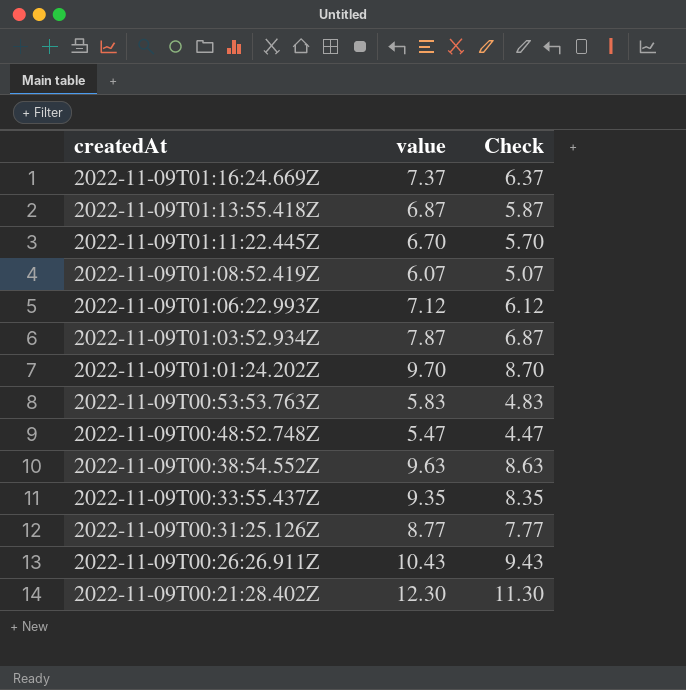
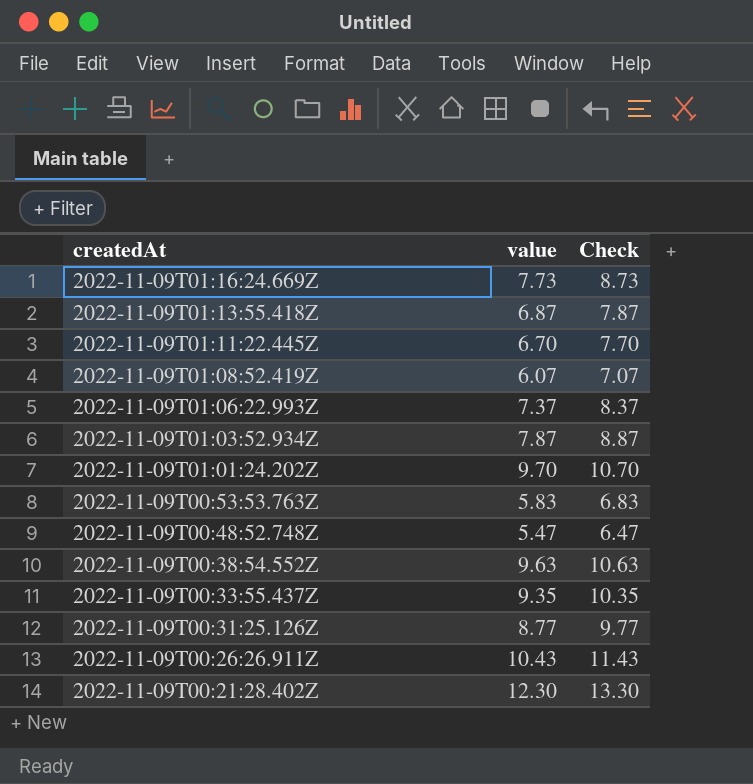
column Check | formula: [value] - 1 -> [value] + 1
2022-11-09T01:16:24.669Z | value: 7.37 -> 7.73
2022-11-09T01:06:22.993Z | value: 7.12 -> 7.37

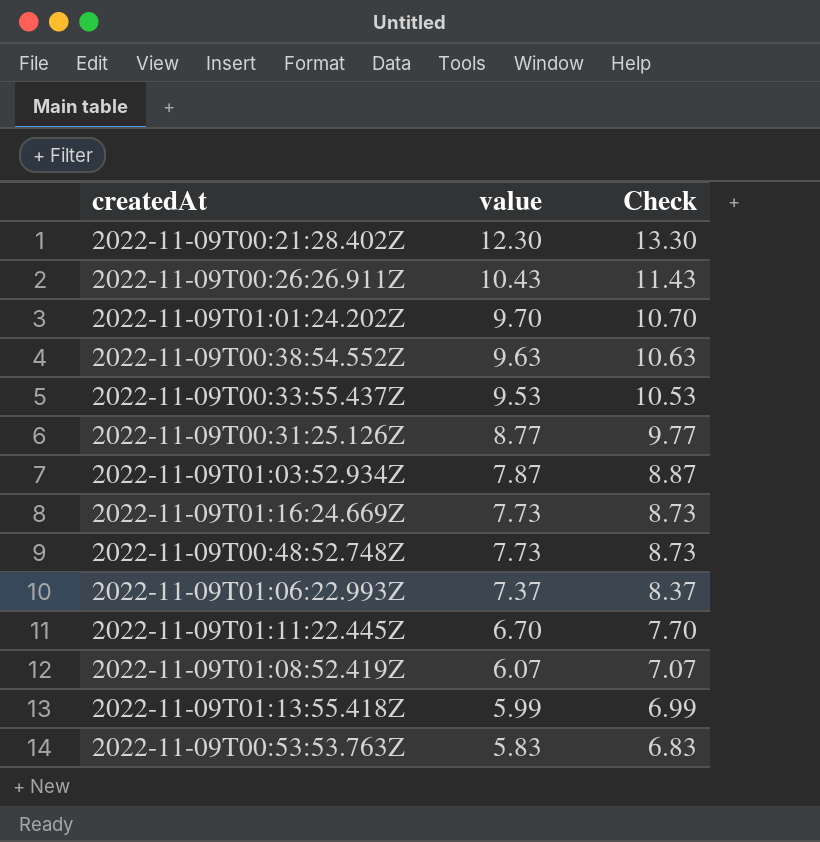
row order: createdAt descending -> value descending
2022-11-09T00:33:55.437Z | value: 9.35 -> 9.53
2022-11-09T00:33:55.437Z | Check: 10.35 -> 10.53
2022-11-09T00:48:52.748Z | value: 5.47 -> 7.73
2022-11-09T00:48:52.748Z | Check: 6.47 -> 8.73
2022-11-09T01:13:55.418Z | value: 6.87 -> 5.99
2022-11-09T01:13:55.418Z | Check: 7.87 -> 6.99

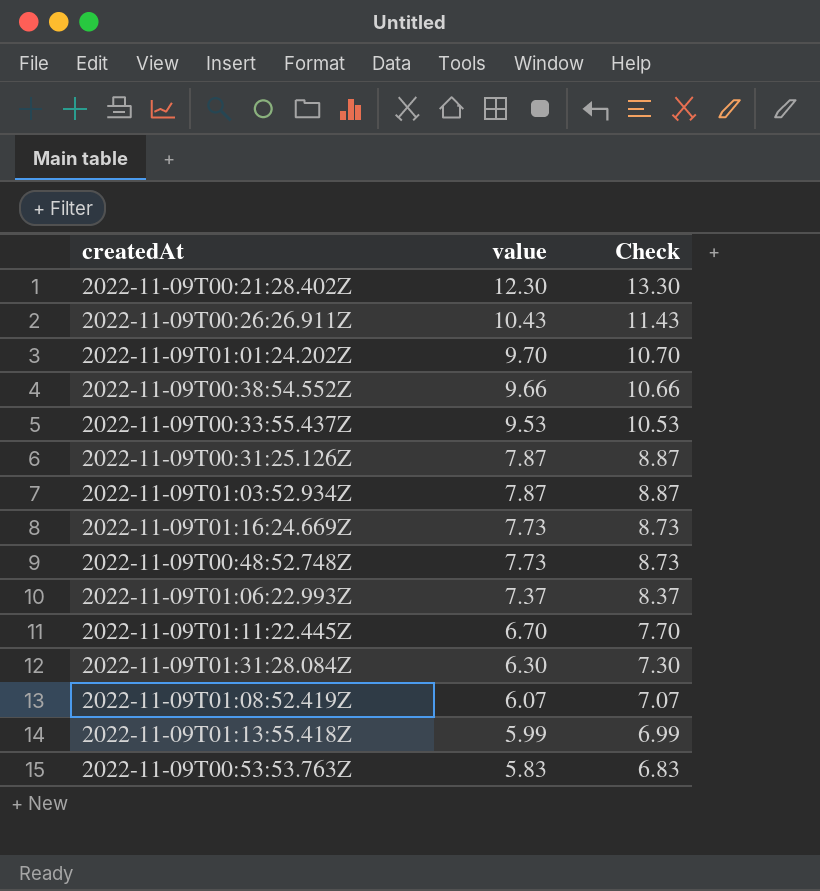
2022-11-09T00:38:54.552Z | value: 9.63 -> 9.66
2022-11-09T00:38:54.552Z | Check: 10.63 -> 10.66
2022-11-09T00:31:25.126Z | value: 8.77 -> 7.87
2022-11-09T00:31:25.126Z | Check: 9.77 -> 8.87
row 2022-11-09T01:31:28.084Z: none -> 6.30 | 7.30

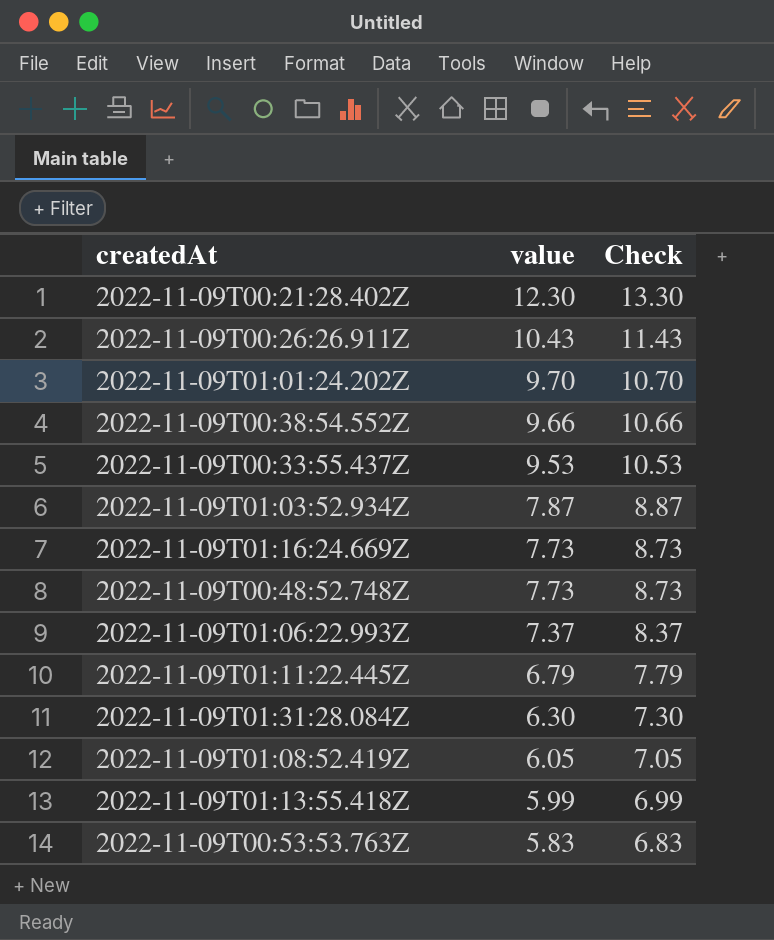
row 2022-11-09T00:31:25.126Z: 7.87 | 8.87 -> none
2022-11-09T01:11:22.445Z | value: 6.70 -> 6.79
2022-11-09T01:11:22.445Z | Check: 7.70 -> 7.79
2022-11-09T01:08:52.419Z | value: 6.07 -> 6.05
2022-11-09T01:08:52.419Z | Check: 7.07 -> 7.05

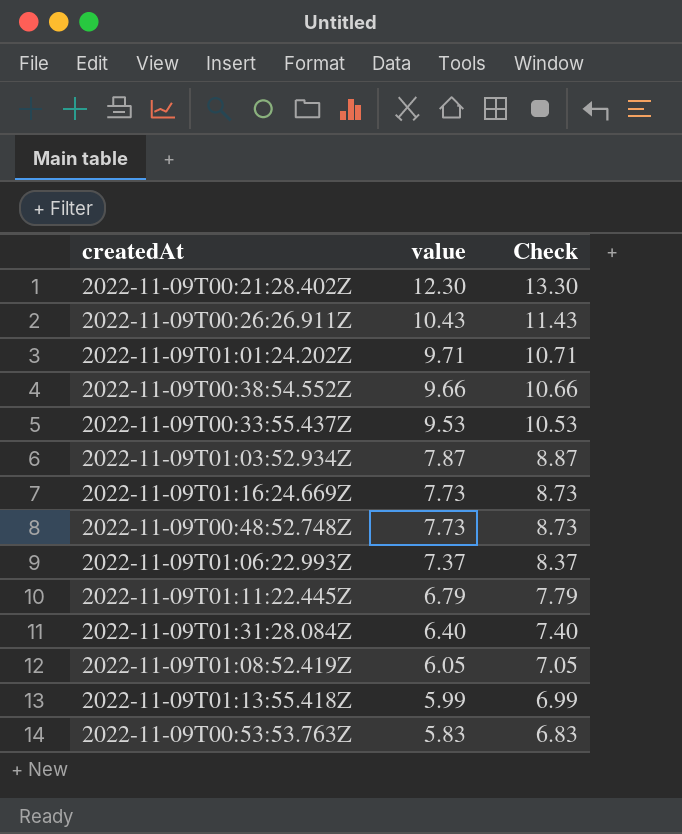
2022-11-09T01:01:24.202Z | value: 9.70 -> 9.71
2022-11-09T01:01:24.202Z | Check: 10.70 -> 10.71
2022-11-09T01:31:28.084Z | value: 6.30 -> 6.40
2022-11-09T01:31:28.084Z | Check: 7.30 -> 7.40

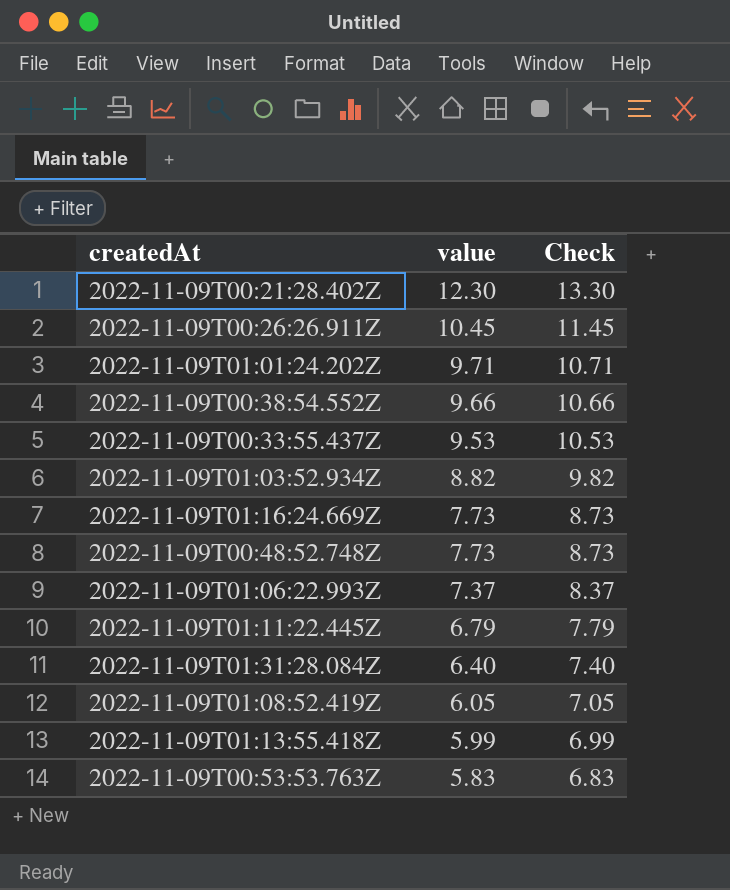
2022-11-09T00:26:26.911Z | value: 10.43 -> 10.45
2022-11-09T00:26:26.911Z | Check: 11.43 -> 11.45
2022-11-09T01:03:52.934Z | value: 7.87 -> 8.82
2022-11-09T01:03:52.934Z | Check: 8.87 -> 9.82

